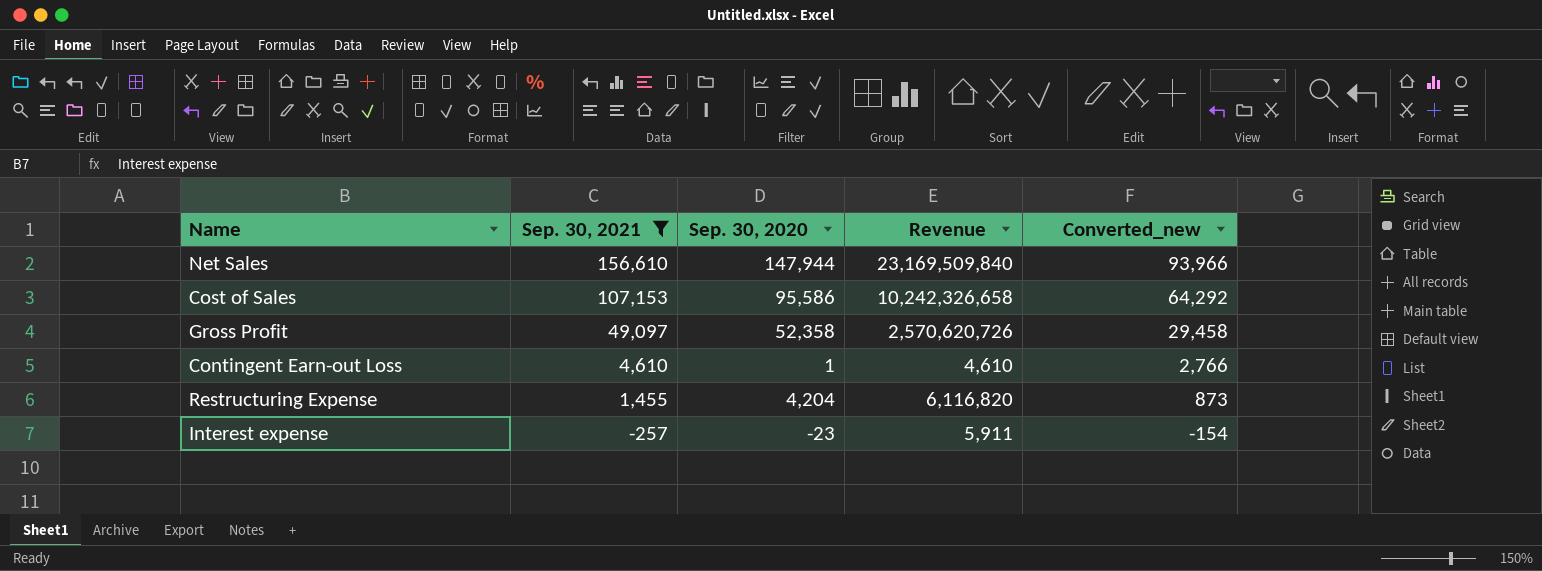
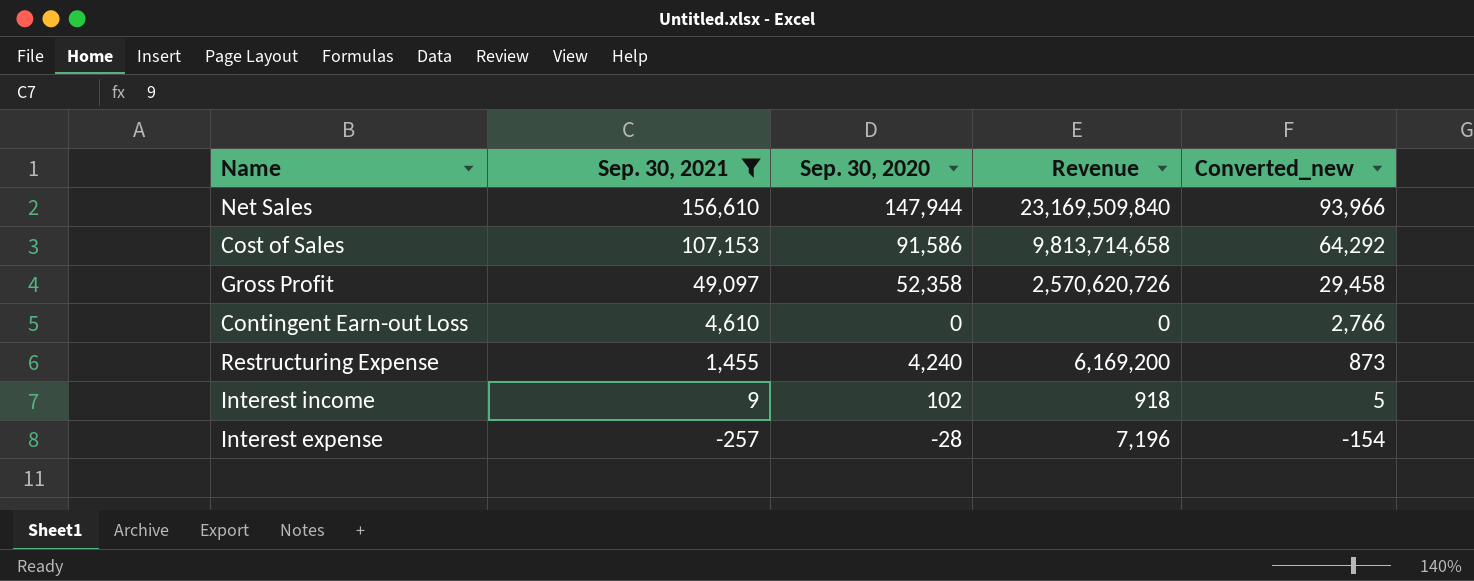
Cost of Sales | Sep. 30, 2020: 95,586 -> 91,586
Cost of Sales | Revenue: 10,242,326,658 -> 9,813,714,658
Contingent Earn-out Loss | Sep. 30, 2020: 1 -> 0
Contingent Earn-out Loss | Revenue: 4,610 -> 0
Restructuring Expense | Sep. 30, 2020: 4,204 -> 4,240
Restructuring Expense | Revenue: 6,116,820 -> 6,169,200
row Interest income: none -> 9 | 102 | 918 | 5
Interest expense | Sep. 30, 2020: -23 -> -28
Interest expense | Revenue: 5,911 -> 7,196

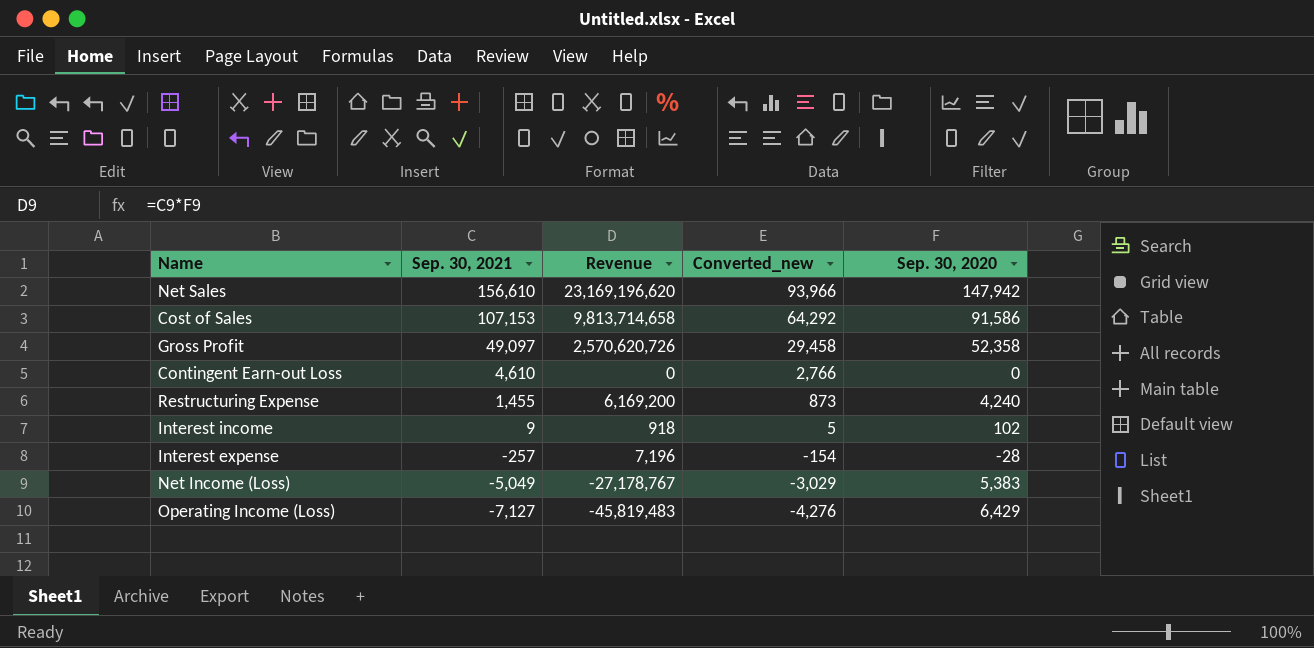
filter: Sep. 30, 2021 >= -257 -> none
column Sep. 30, 2020 | position: 3 -> 5
Net Sales | Revenue: 23,169,509,840 -> 23,169,196,620
Net Sales | Sep. 30, 2020: 147,944 -> 147,942

